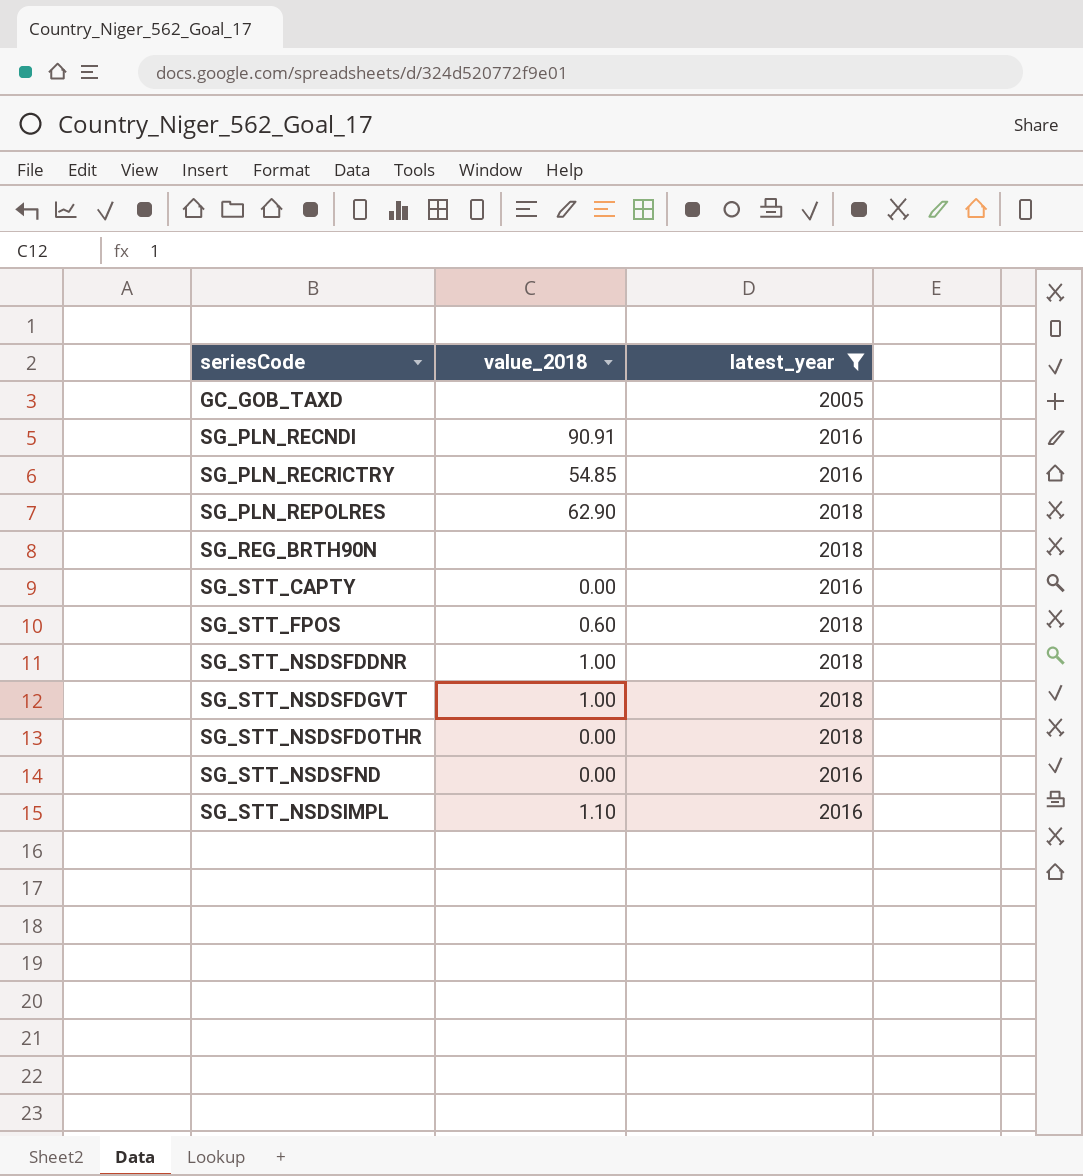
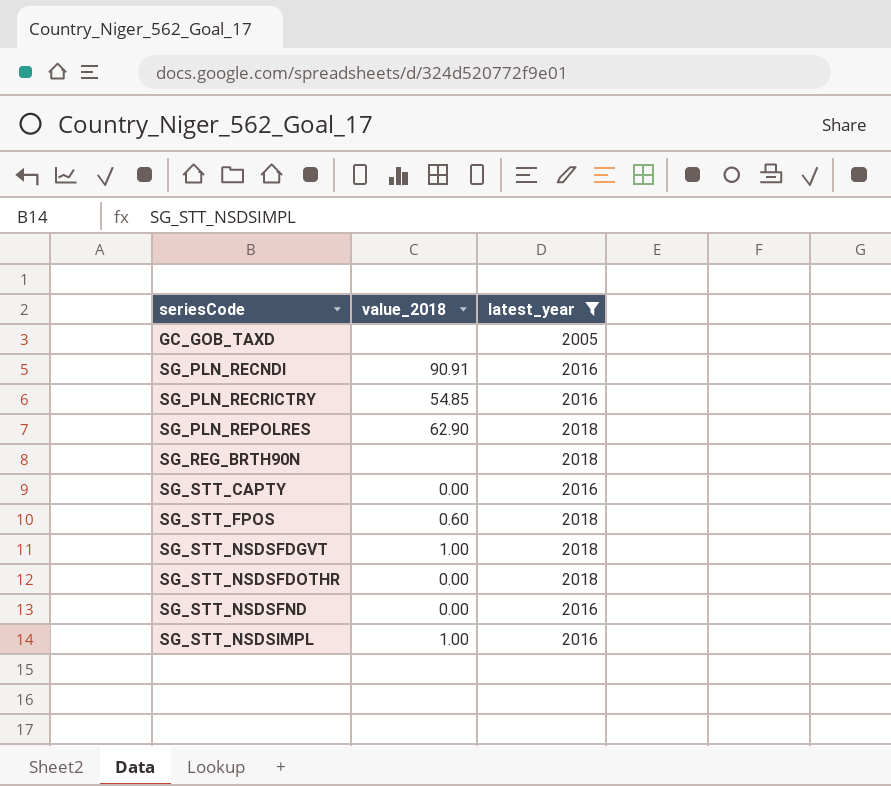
row SG_STT_NSDSFDDNR: 1.00 | 2018 -> none
SG_STT_NSDSIMPL | value_2018: 1.10 -> 1.00

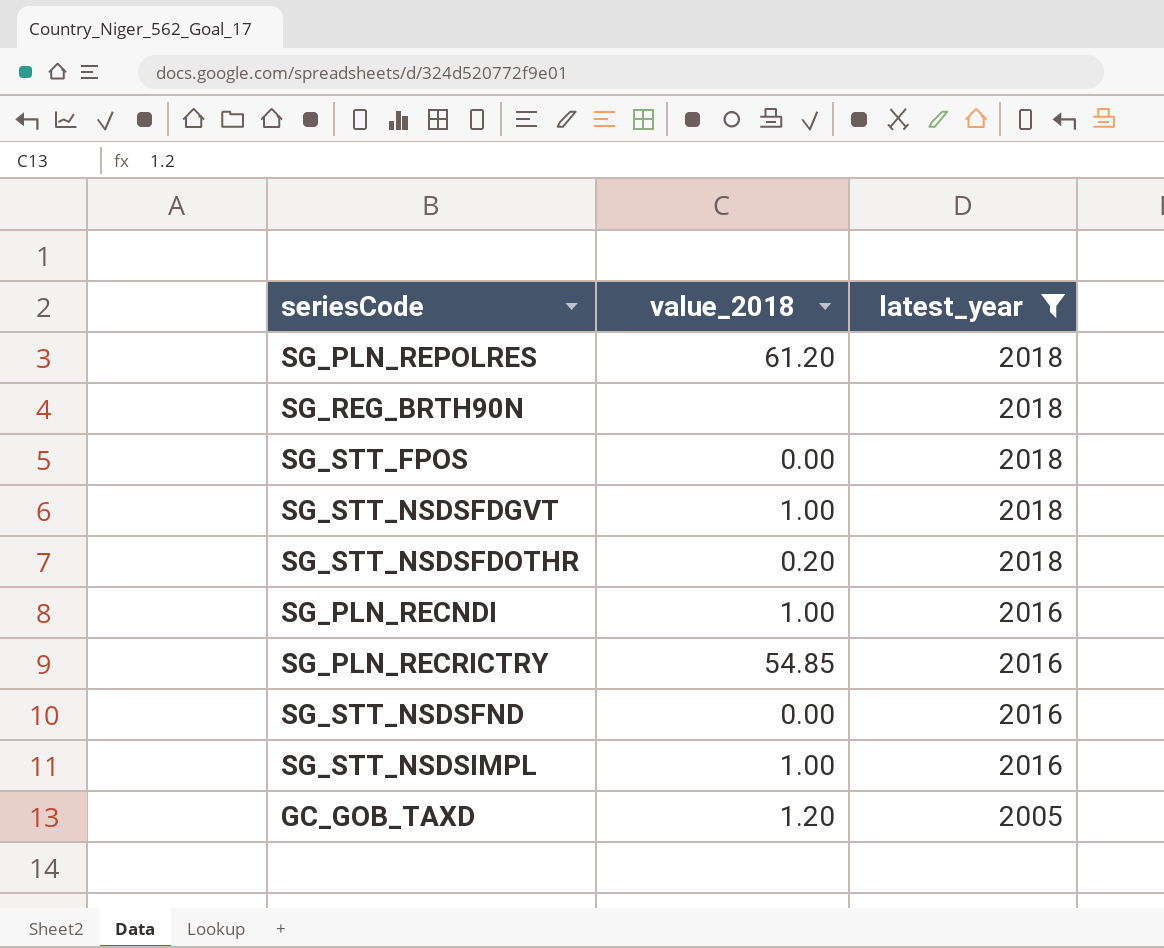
row order: seriesCode ascending -> latest_year descending
row SG_STT_CAPTY: 0.00 | 2016 -> none
SG_PLN_REPOLRES | value_2018: 62.90 -> 61.20
SG_STT_FPOS | value_2018: 0.60 -> 0.00
SG_STT_NSDSFDOTHR | value_2018: 0.00 -> 0.20
SG_PLN_RECNDI | value_2018: 90.91 -> 1.00
GC_GOB_TAXD | value_2018: none -> 1.20

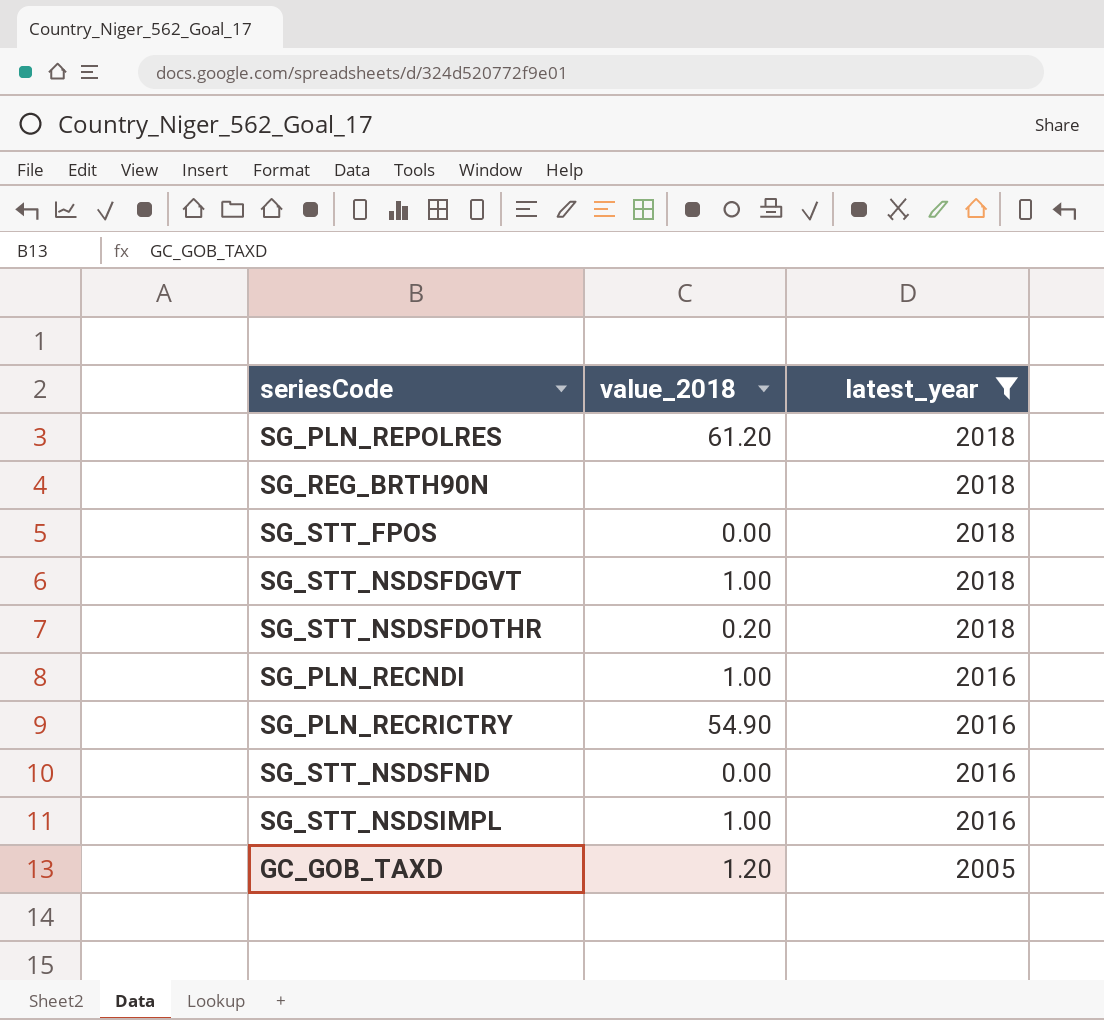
SG_PLN_RECRICTRY | value_2018: 54.85 -> 54.90

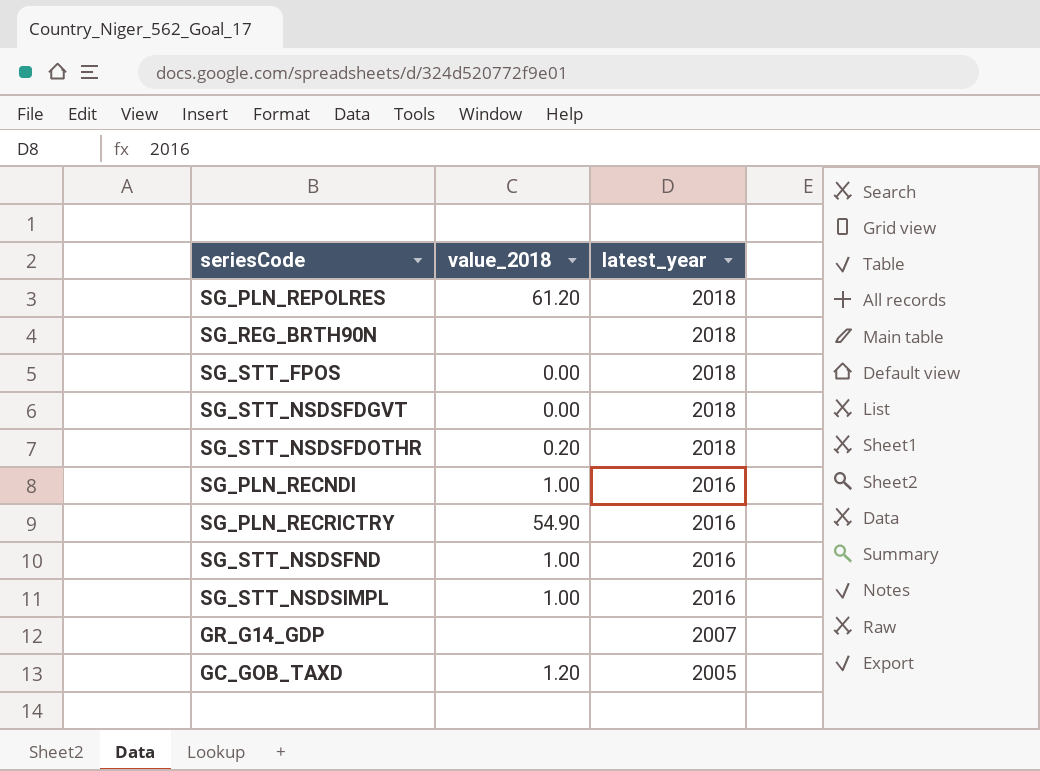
filter: latest_year != 2007 -> none
SG_STT_NSDSFDGVT | value_2018: 1.00 -> 0.00
SG_STT_NSDSFND | value_2018: 0.00 -> 1.00

